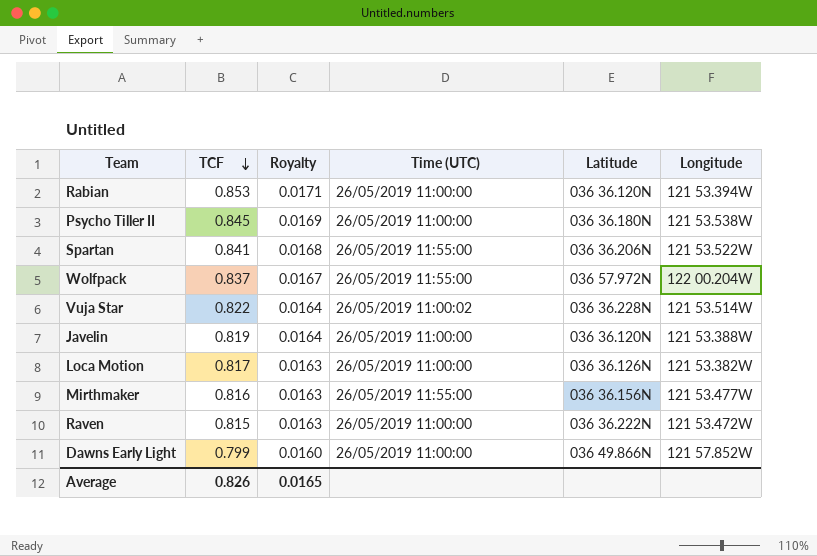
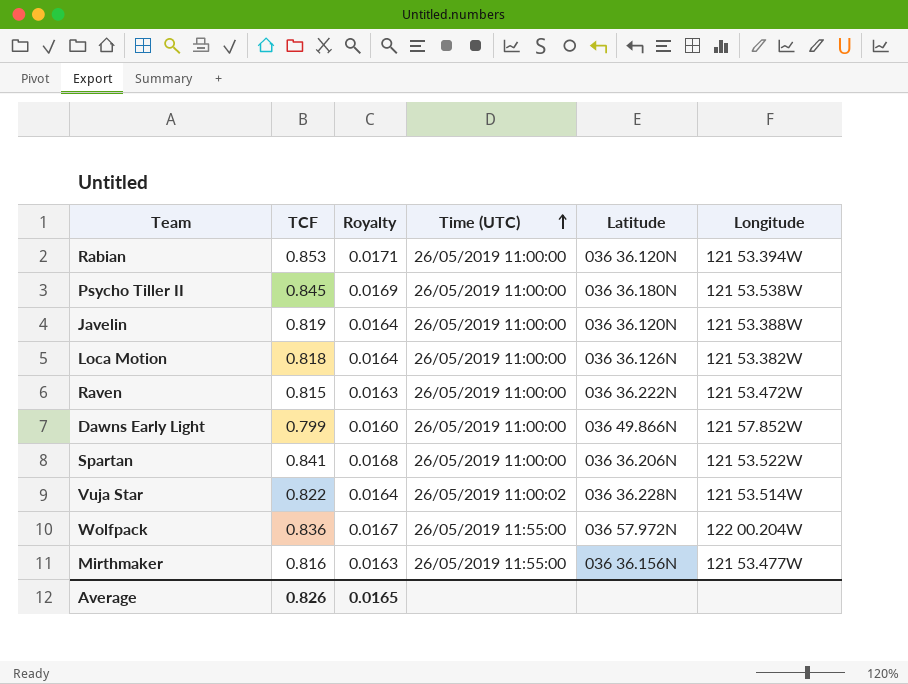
row order: TCF descending -> Time (UTC) ascending
Loca Motion | TCF: 0.817 -> 0.818
Loca Motion | Royalty: 0.0163 -> 0.0164
Spartan | Time (UTC): 26/05/2019 11:55:00 -> 26/05/2019 11:00:00
Wolfpack | TCF: 0.837 -> 0.836

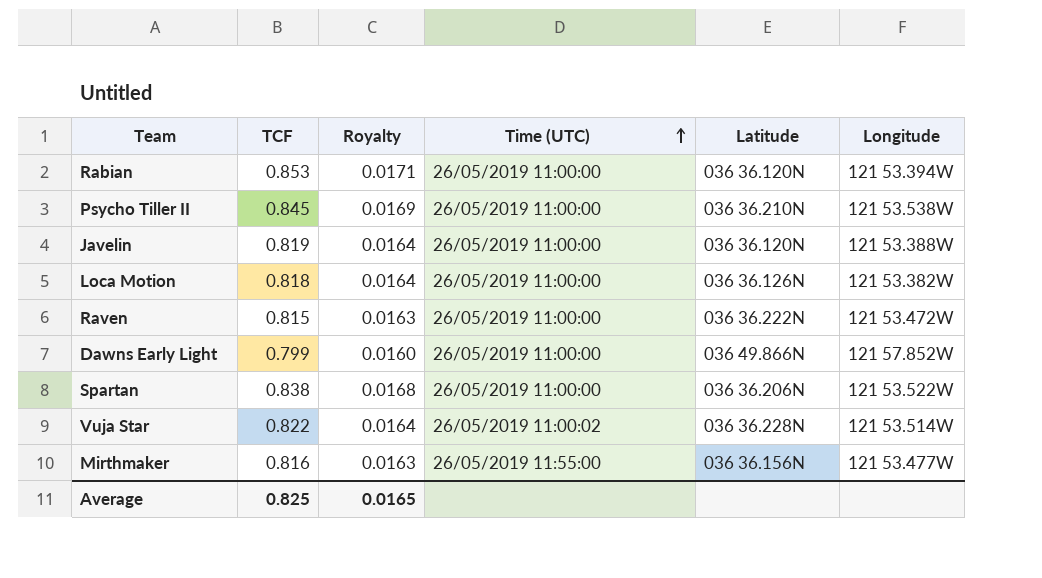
row Wolfpack: 0.836 | 0.0167 | 26/05/2019 11:55:00 | 036 57.972N | 122 00.204W -> none
Psycho Tiller II | Latitude: 036 36.180N -> 036 36.210N
Spartan | TCF: 0.841 -> 0.838
Average | TCF: 0.826 -> 0.825

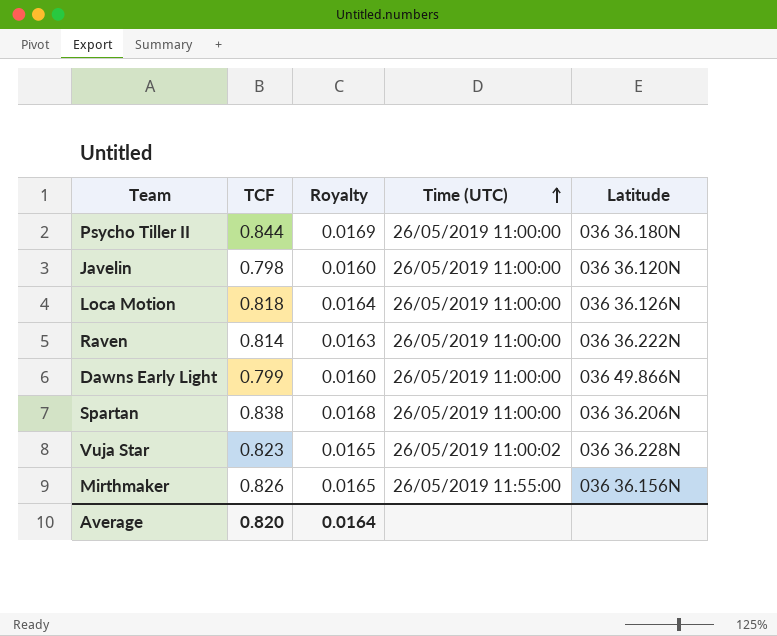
column Longitude | position: 6 -> none
row Rabian: 0.853 | 0.0171 | 26/05/2019 11:00:00 | 036 36.120N | 121 53.394W -> none
Psycho Tiller II | TCF: 0.845 -> 0.844
Psycho Tiller II | Latitude: 036 36.210N -> 036 36.180N
Javelin | TCF: 0.819 -> 0.798
Javelin | Royalty: 0.0164 -> 0.0160
Raven | TCF: 0.815 -> 0.814
Vuja Star | TCF: 0.822 -> 0.823
Vuja Star | Royalty: 0.0164 -> 0.0165
Mirthmaker | TCF: 0.816 -> 0.826
Mirthmaker | Royalty: 0.0163 -> 0.0165
Average | TCF: 0.825 -> 0.820
Average | Royalty: 0.0165 -> 0.0164

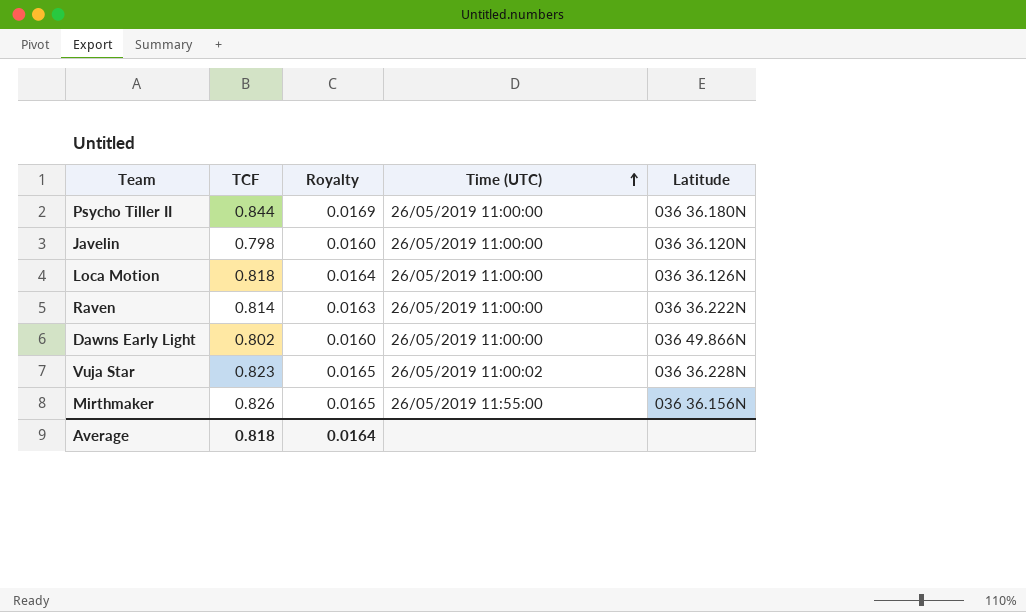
row Spartan: 0.838 | 0.0168 | 26/05/2019 11:00:00 | 036 36.206N -> none
Dawns Early Light | TCF: 0.799 -> 0.802
Average | TCF: 0.820 -> 0.818

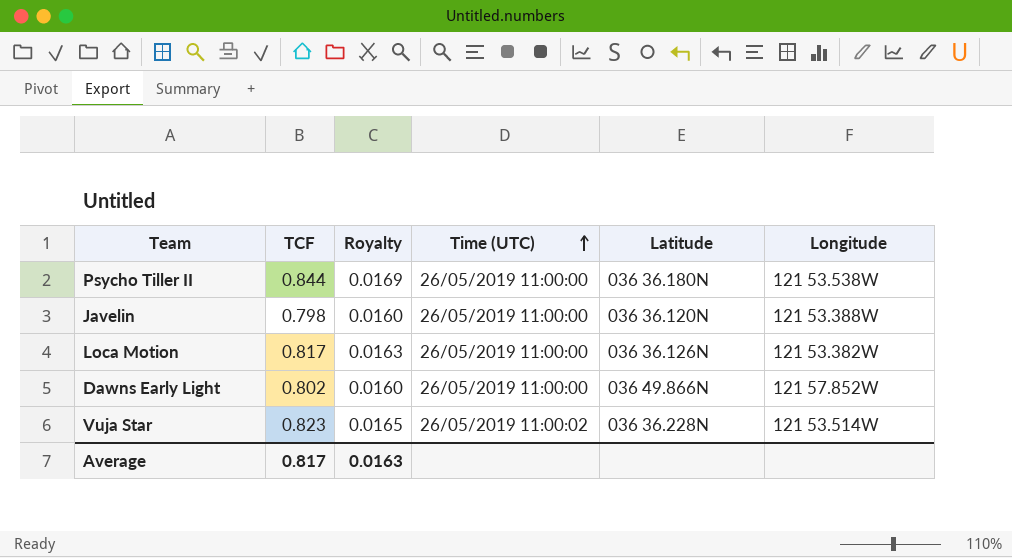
column Longitude | position: none -> 6
row Raven: 0.814 | 0.0163 | 26/05/2019 11:00:00 | 036 36.222N -> none
row Mirthmaker: 0.826 | 0.0165 | 26/05/2019 11:55:00 | 036 36.156N -> none
Loca Motion | TCF: 0.818 -> 0.817
Loca Motion | Royalty: 0.0164 -> 0.0163
Average | TCF: 0.818 -> 0.817
Average | Royalty: 0.0164 -> 0.0163

